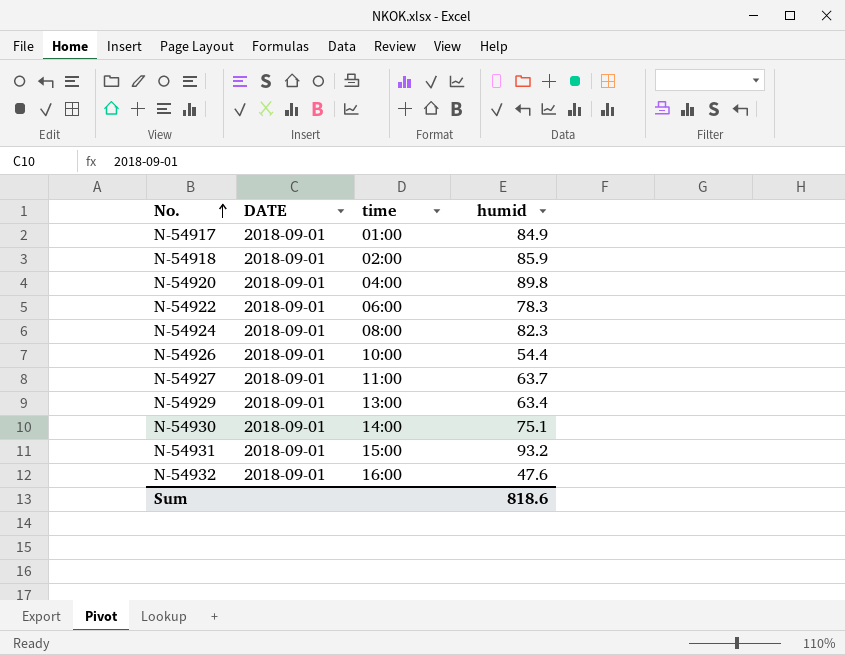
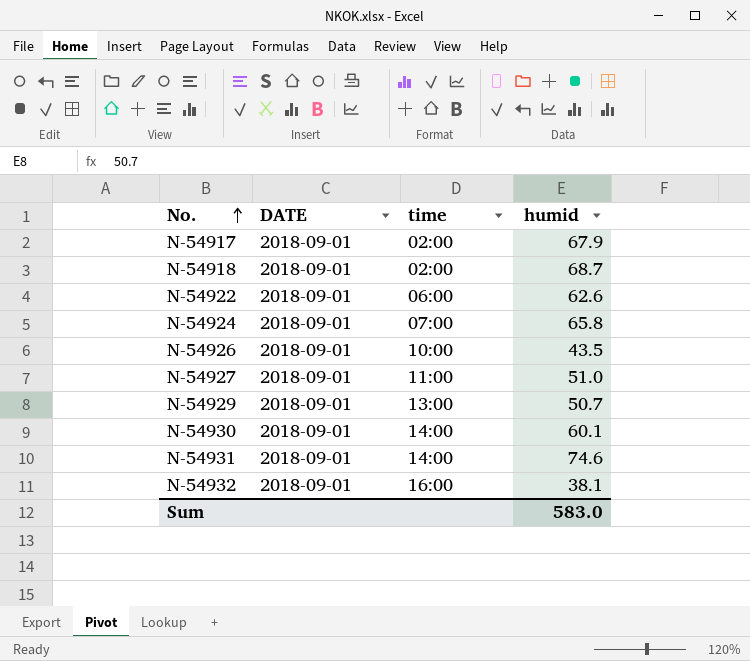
row N-54920: 2018-09-01 | 04:00 | 89.8 -> none
N-54917 | time: 01:00 -> 02:00
N-54917 | humid: 84.9 -> 67.9
N-54918 | humid: 85.9 -> 68.7
N-54922 | humid: 78.3 -> 62.6
N-54924 | time: 08:00 -> 07:00
N-54924 | humid: 82.3 -> 65.8
N-54926 | humid: 54.4 -> 43.5
N-54927 | humid: 63.7 -> 51.0
N-54929 | humid: 63.4 -> 50.7
N-54930 | humid: 75.1 -> 60.1
N-54931 | time: 15:00 -> 14:00
N-54931 | humid: 93.2 -> 74.6
N-54932 | humid: 47.6 -> 38.1
Sum | humid: 818.6 -> 583.0

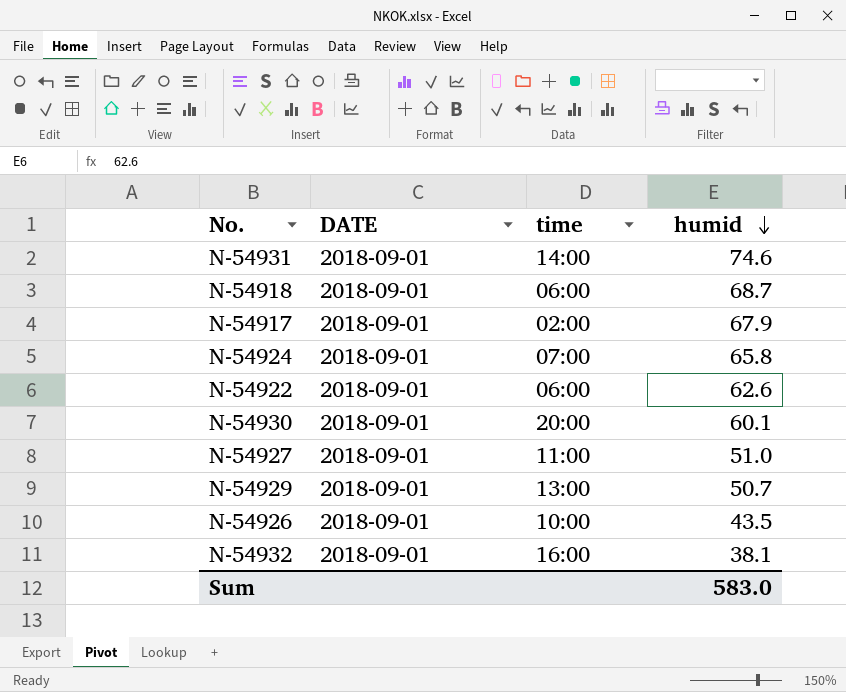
row order: No. ascending -> humid descending
N-54918 | time: 02:00 -> 06:00
N-54930 | time: 14:00 -> 20:00

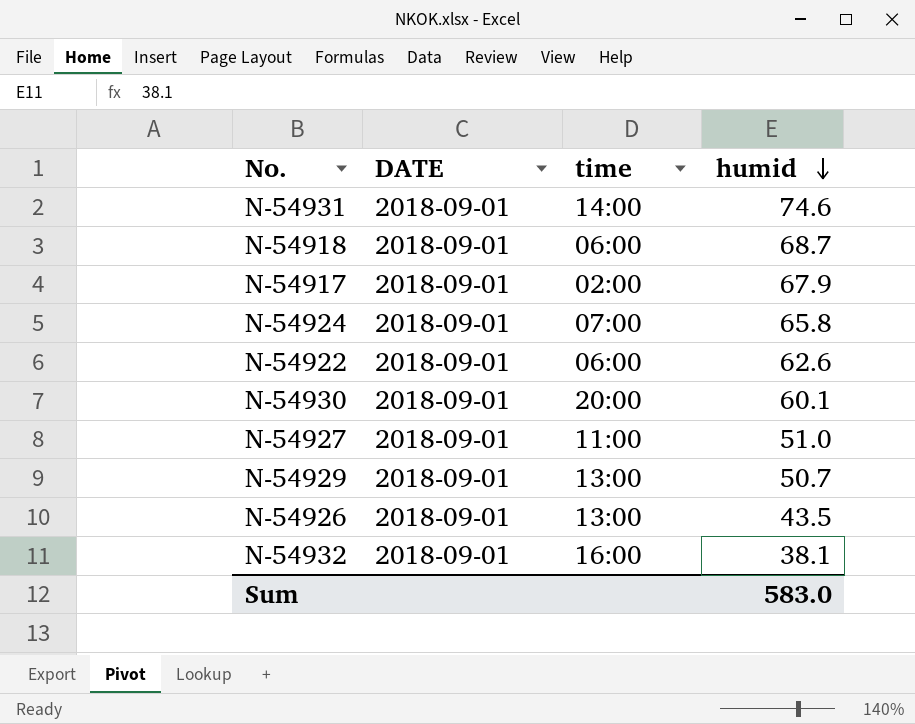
N-54926 | time: 10:00 -> 13:00

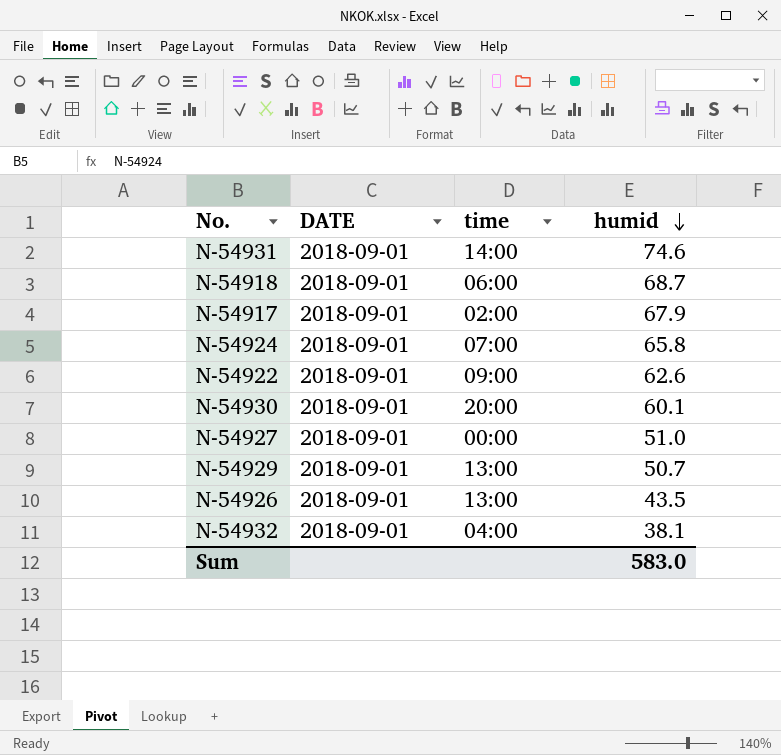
N-54922 | time: 06:00 -> 09:00
N-54927 | time: 11:00 -> 00:00
N-54932 | time: 16:00 -> 04:00

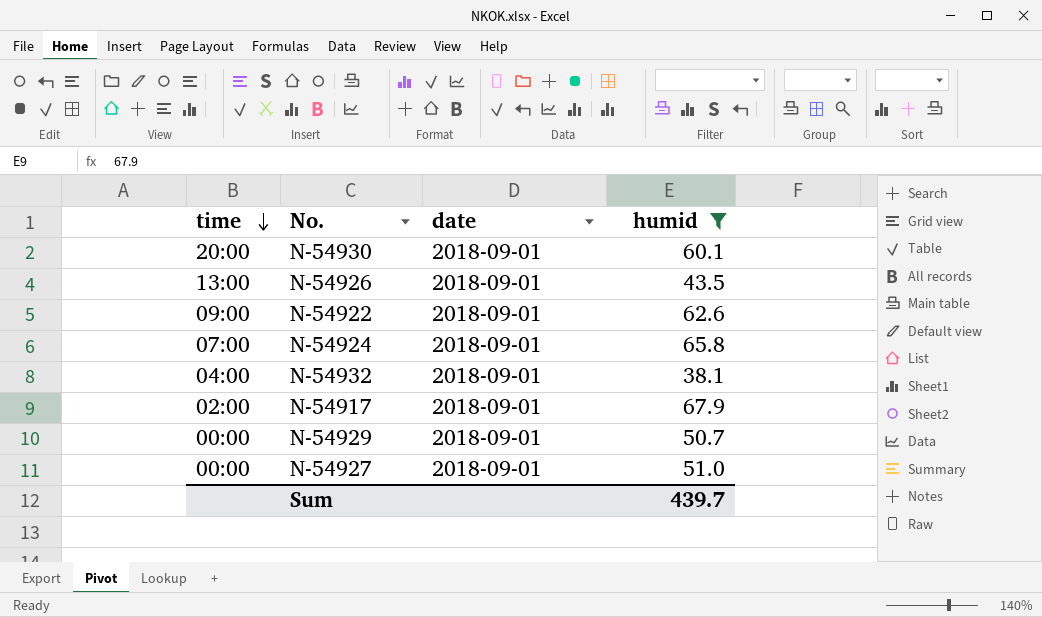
filter: none -> humid <= 67.9
row order: humid descending -> time descending
column time | position: 3 -> 1
column name: DATE -> date
N-54929 | time: 13:00 -> 00:00
Sum | humid: 583.0 -> 439.7

